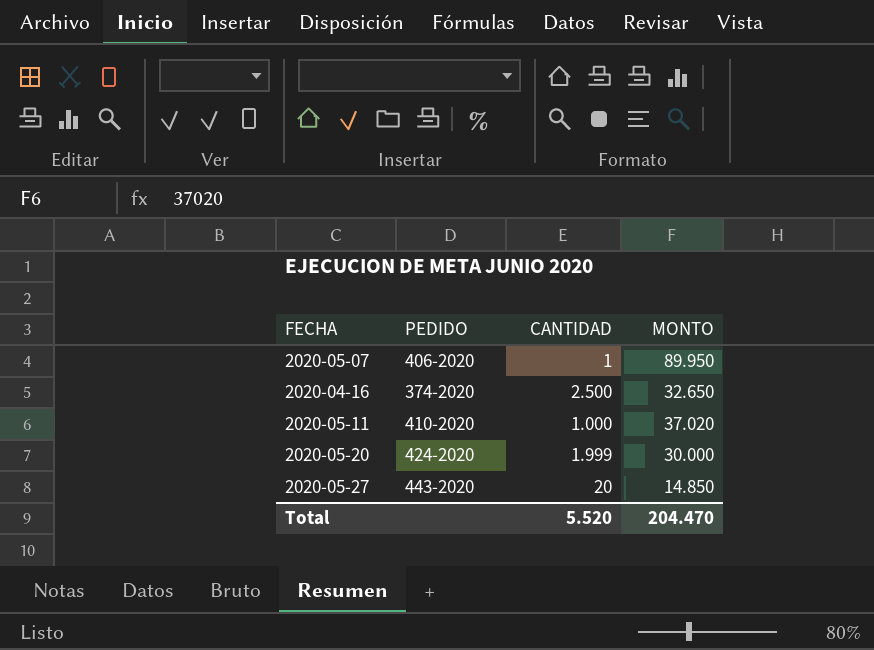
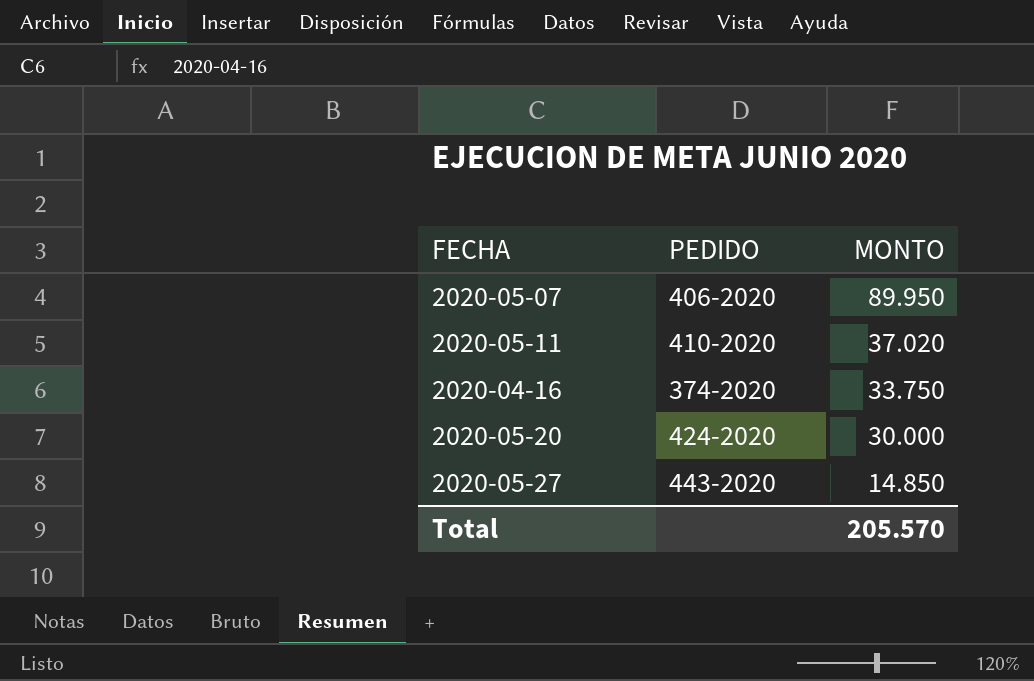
row order: none -> MONTO descending
column CANTIDAD | position: 3 -> none
2020-04-16 | MONTO: 32.650 -> 33.750
Total | MONTO: 204.470 -> 205.570

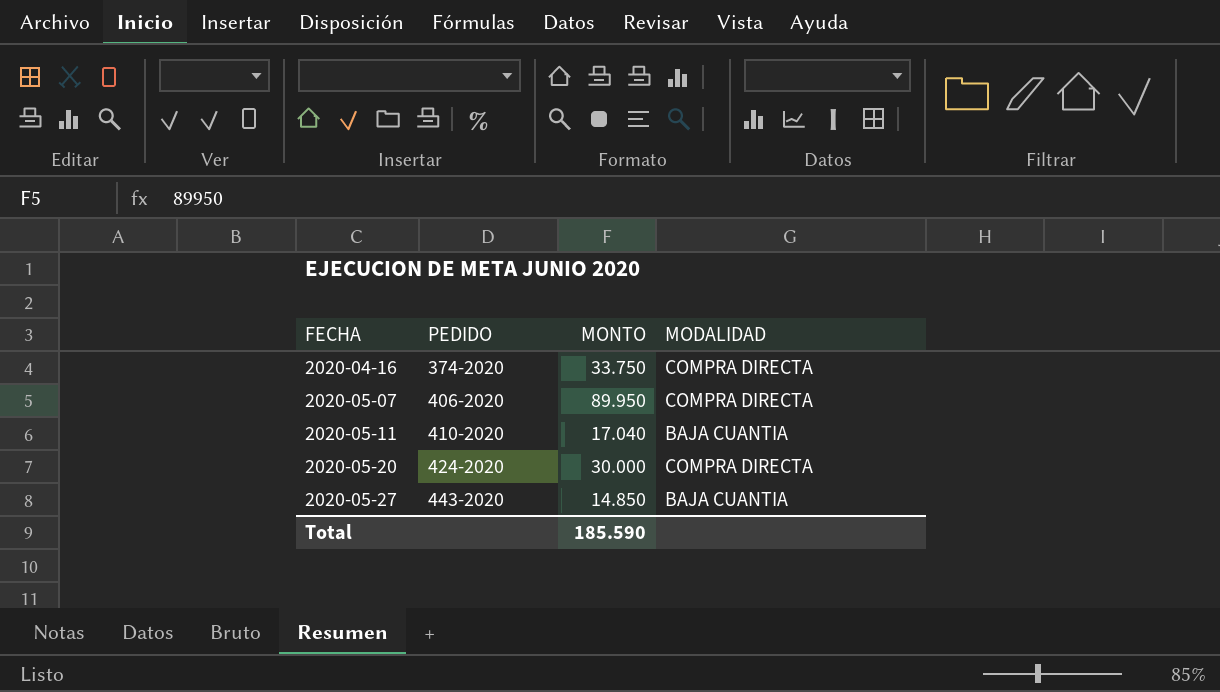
row order: MONTO descending -> FECHA ascending
column MODALIDAD | position: none -> 4
2020-05-11 | MONTO: 37.020 -> 17.040
Total | MONTO: 205.570 -> 185.590

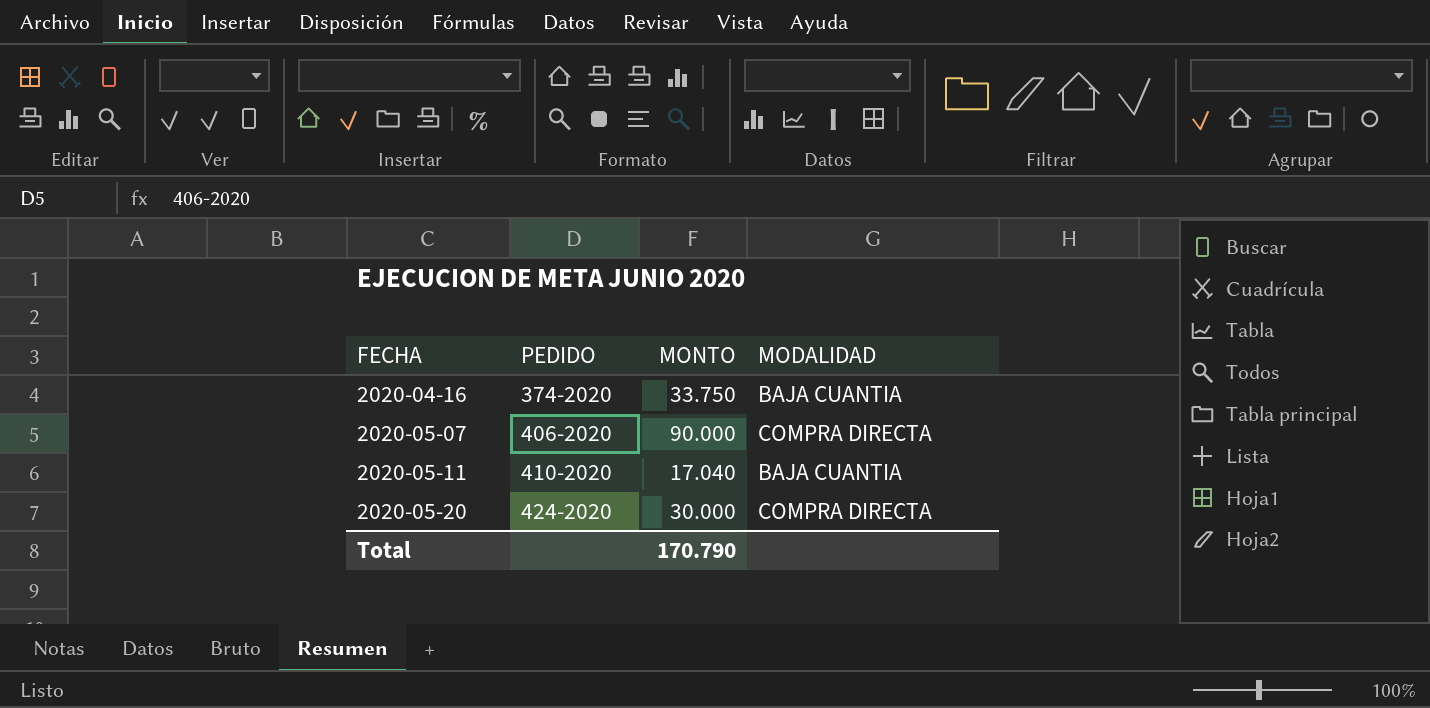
row 2020-05-27: 443-2020 | 14.850 | BAJA CUANTIA -> none
2020-04-16 | MODALIDAD: COMPRA DIRECTA -> BAJA CUANTIA
2020-05-07 | MONTO: 89.950 -> 90.000
Total | MONTO: 185.590 -> 170.790

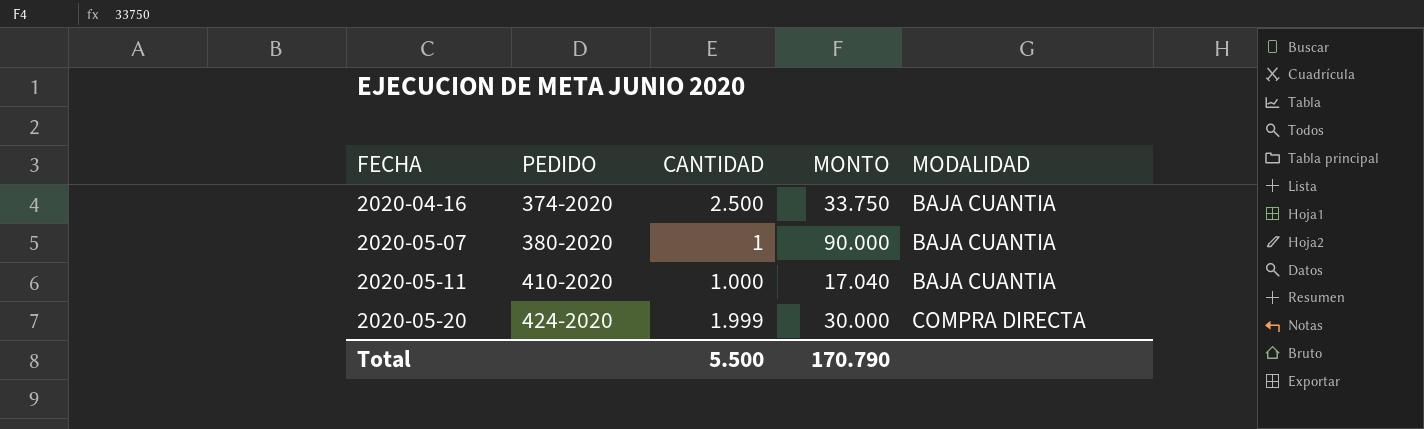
column CANTIDAD | position: none -> 3
2020-05-07 | PEDIDO: 406-2020 -> 380-2020
2020-05-07 | MODALIDAD: COMPRA DIRECTA -> BAJA CUANTIA

